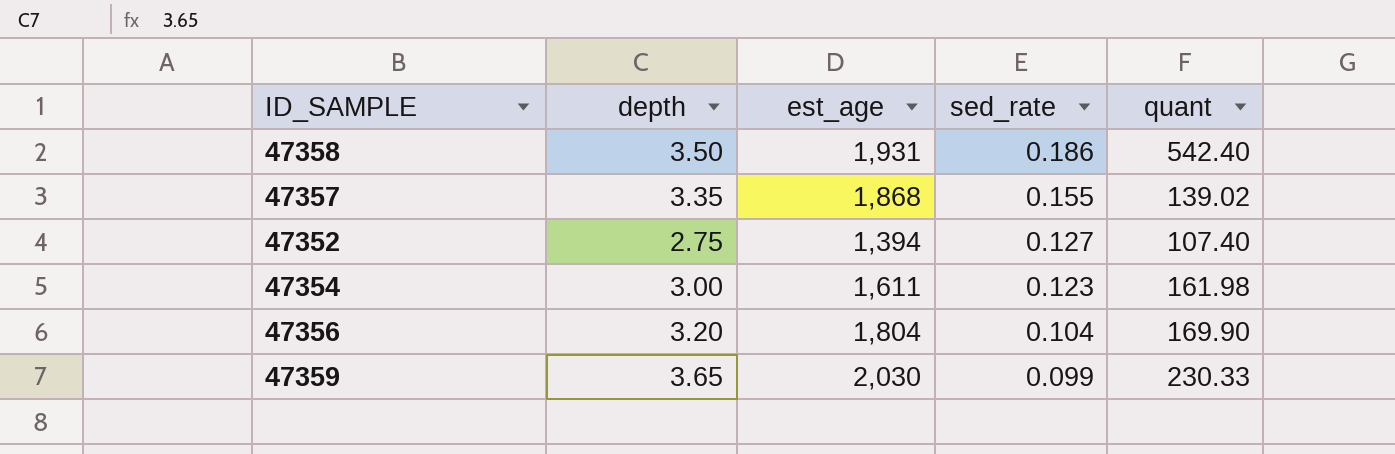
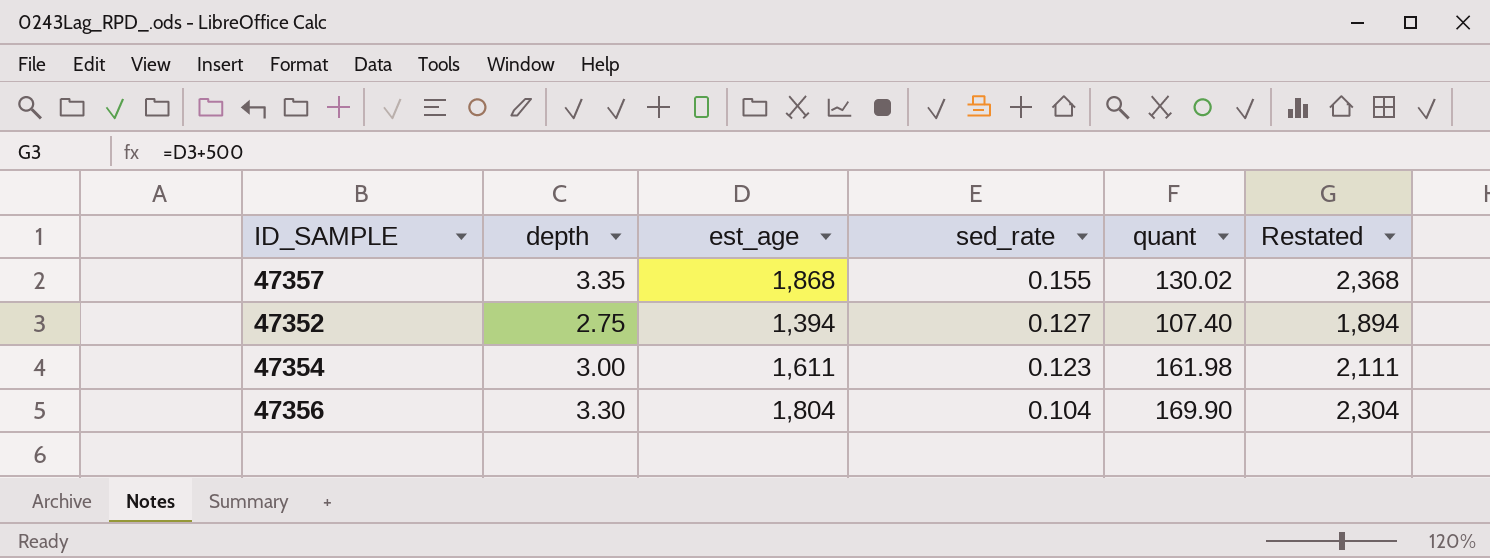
column Restated | formula: none -> [est_age] + 500
row 47358: 3.50 | 1,931 | 0.186 | 542.40 -> none
row 47359: 3.65 | 2,030 | 0.099 | 230.33 -> none
47357 | quant: 139.02 -> 130.02
47356 | depth: 3.20 -> 3.30

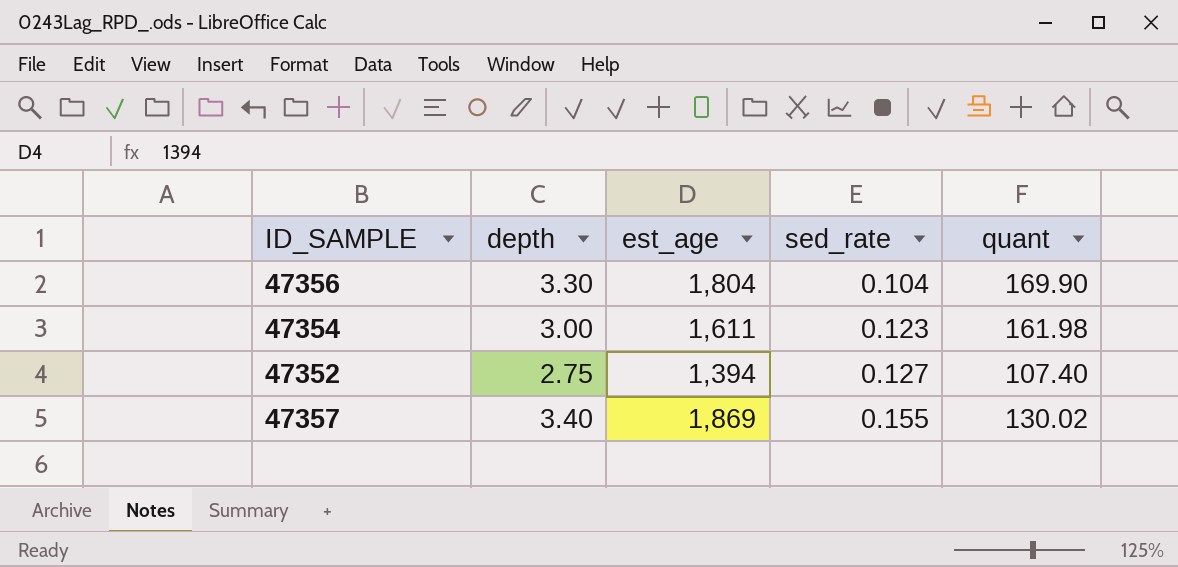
row order: sed_rate descending -> sed_rate ascending
column Restated | formula: [est_age] + 500 -> none
47357 | depth: 3.35 -> 3.40
47357 | est_age: 1,868 -> 1,869

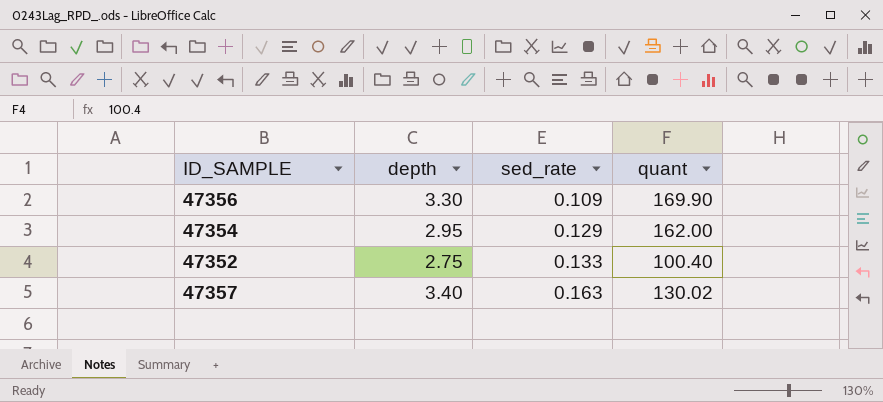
column est_age | position: 3 -> none
47356 | sed_rate: 0.104 -> 0.109
47354 | depth: 3.00 -> 2.95
47354 | sed_rate: 0.123 -> 0.129
47354 | quant: 161.98 -> 162.00
47352 | sed_rate: 0.127 -> 0.133
47352 | quant: 107.40 -> 100.40
47357 | sed_rate: 0.155 -> 0.163

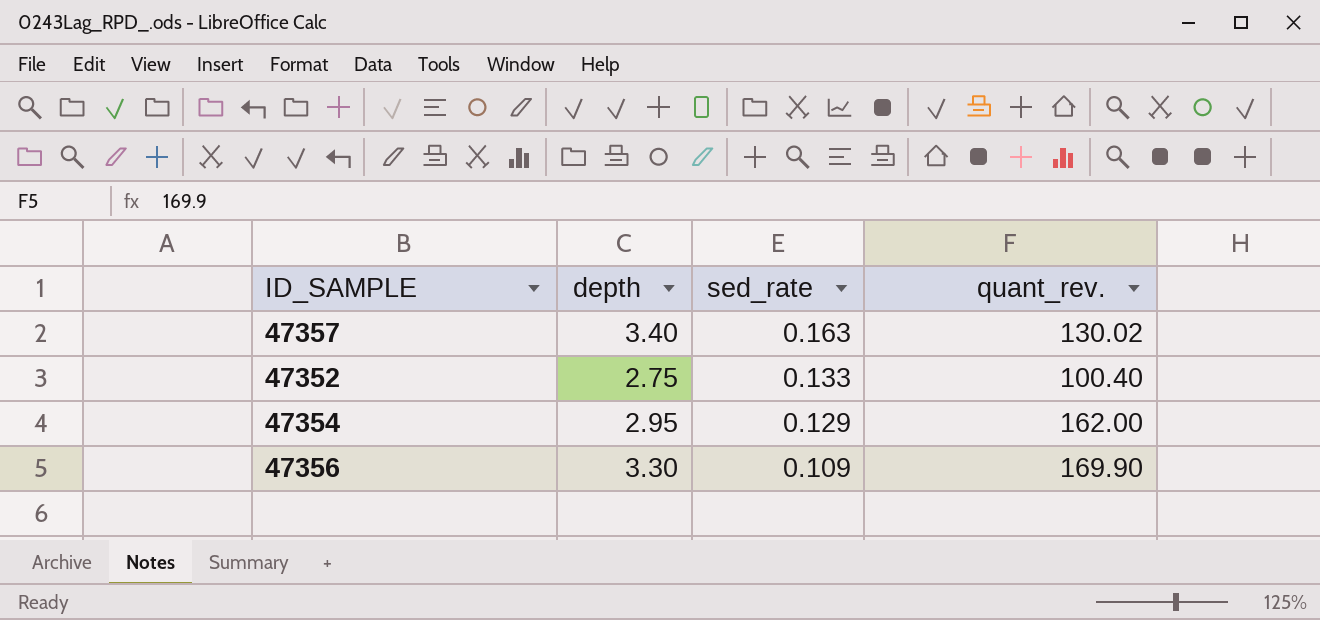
row order: sed_rate ascending -> sed_rate descending
column name: quant -> quant_rev.

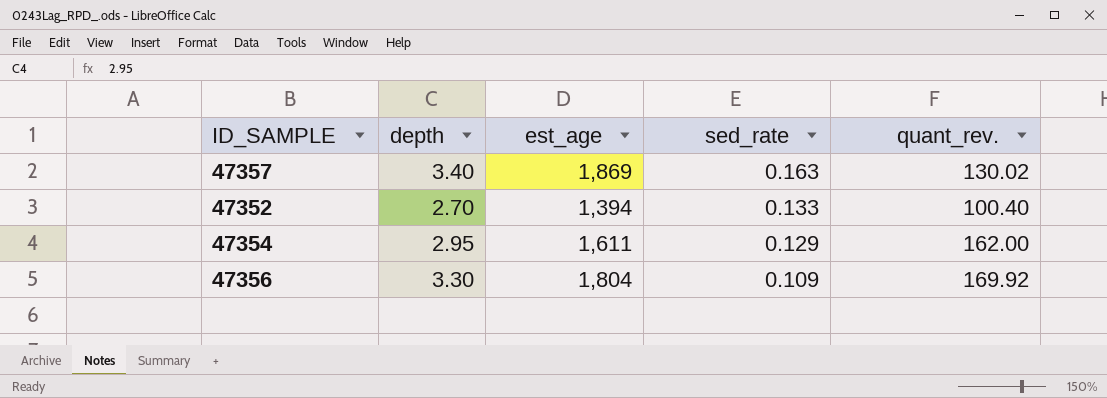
column est_age | position: none -> 3
47352 | depth: 2.75 -> 2.70
47356 | quant_rev.: 169.90 -> 169.92

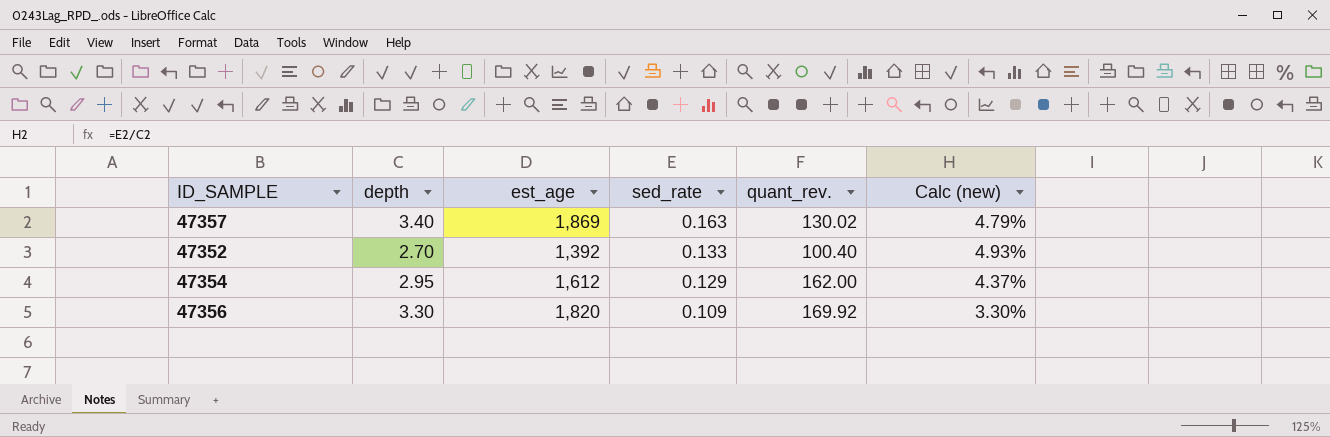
column Calc (new) | formula: none -> [sed_rate] / [depth]
47352 | est_age: 1,394 -> 1,392
47354 | est_age: 1,611 -> 1,612
47356 | est_age: 1,804 -> 1,820

